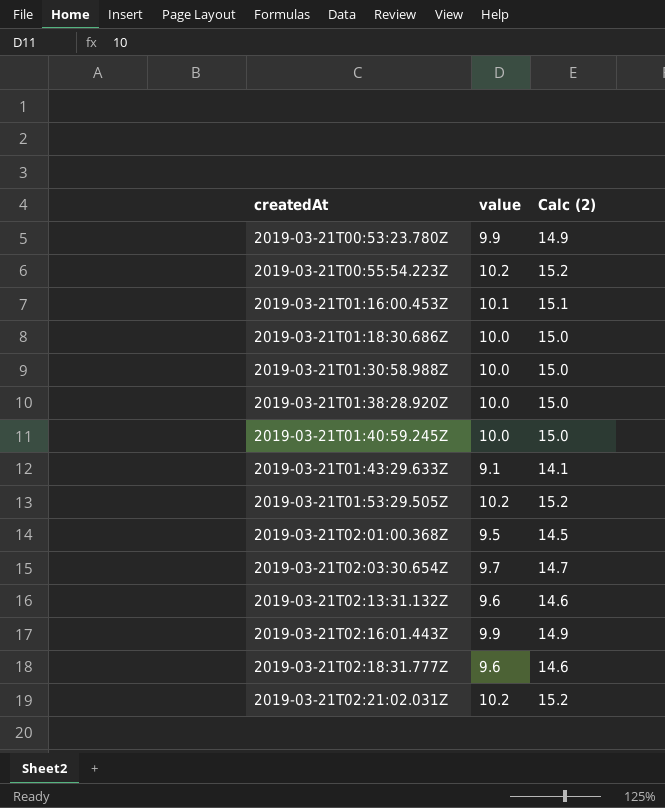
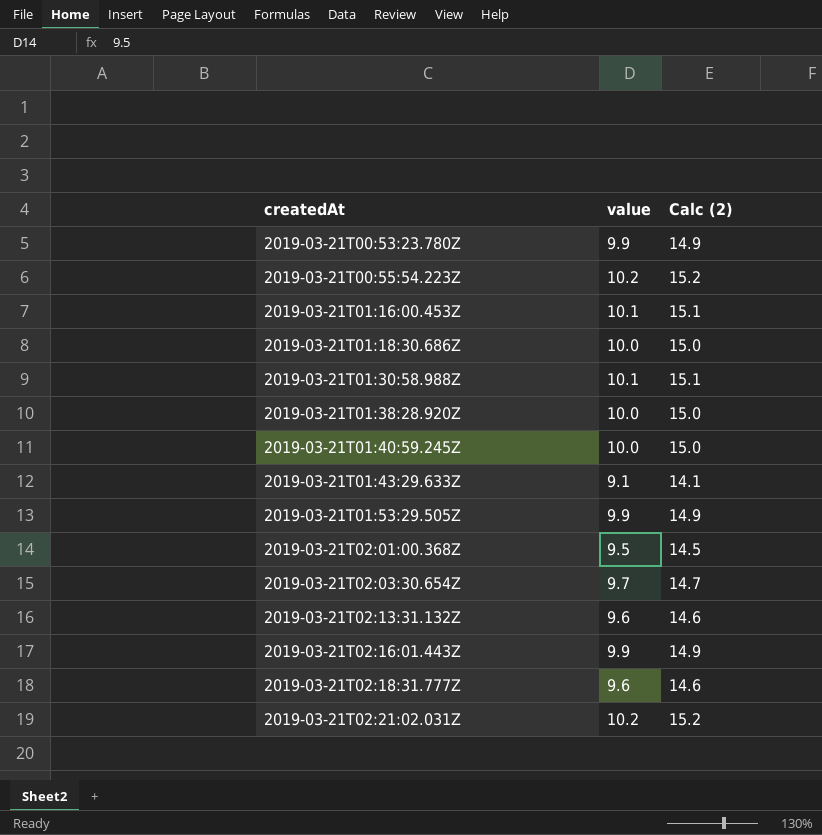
2019-03-21T01:30:58.988Z | value: 10.0 -> 10.1
2019-03-21T01:30:58.988Z | Calc (2): 15.0 -> 15.1
2019-03-21T01:53:29.505Z | value: 10.2 -> 9.9
2019-03-21T01:53:29.505Z | Calc (2): 15.2 -> 14.9

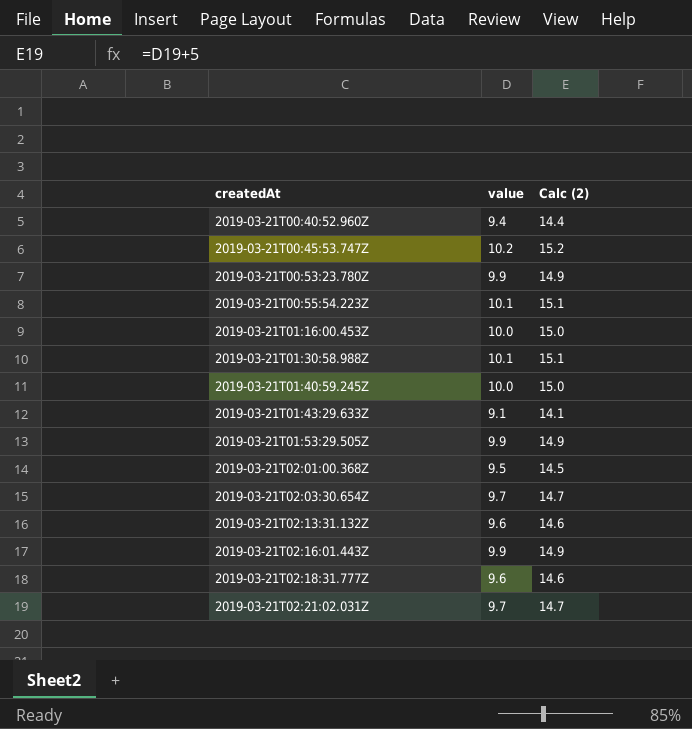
row 2019-03-21T01:18:30.686Z: 10.0 | 15.0 -> none
row 2019-03-21T01:38:28.920Z: 10.0 | 15.0 -> none
row 2019-03-21T00:40:52.960Z: none -> 9.4 | 14.4
row 2019-03-21T00:45:53.747Z: none -> 10.2 | 15.2
2019-03-21T00:55:54.223Z | value: 10.2 -> 10.1
2019-03-21T00:55:54.223Z | Calc (2): 15.2 -> 15.1
2019-03-21T01:16:00.453Z | value: 10.1 -> 10.0
2019-03-21T01:16:00.453Z | Calc (2): 15.1 -> 15.0
2019-03-21T02:21:02.031Z | value: 10.2 -> 9.7
2019-03-21T02:21:02.031Z | Calc (2): 15.2 -> 14.7

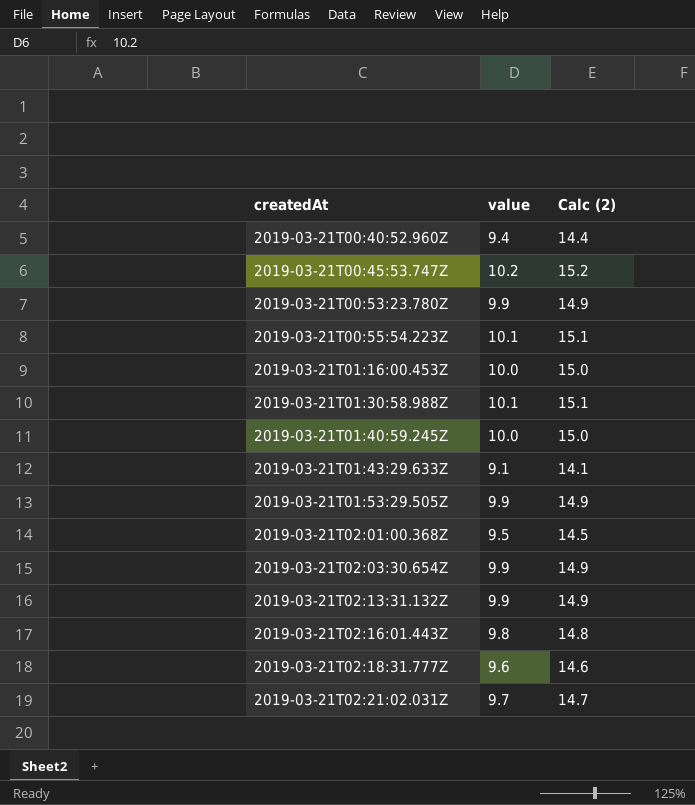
2019-03-21T02:03:30.654Z | value: 9.7 -> 9.9
2019-03-21T02:03:30.654Z | Calc (2): 14.7 -> 14.9
2019-03-21T02:13:31.132Z | value: 9.6 -> 9.9
2019-03-21T02:13:31.132Z | Calc (2): 14.6 -> 14.9
2019-03-21T02:16:01.443Z | value: 9.9 -> 9.8
2019-03-21T02:16:01.443Z | Calc (2): 14.9 -> 14.8

